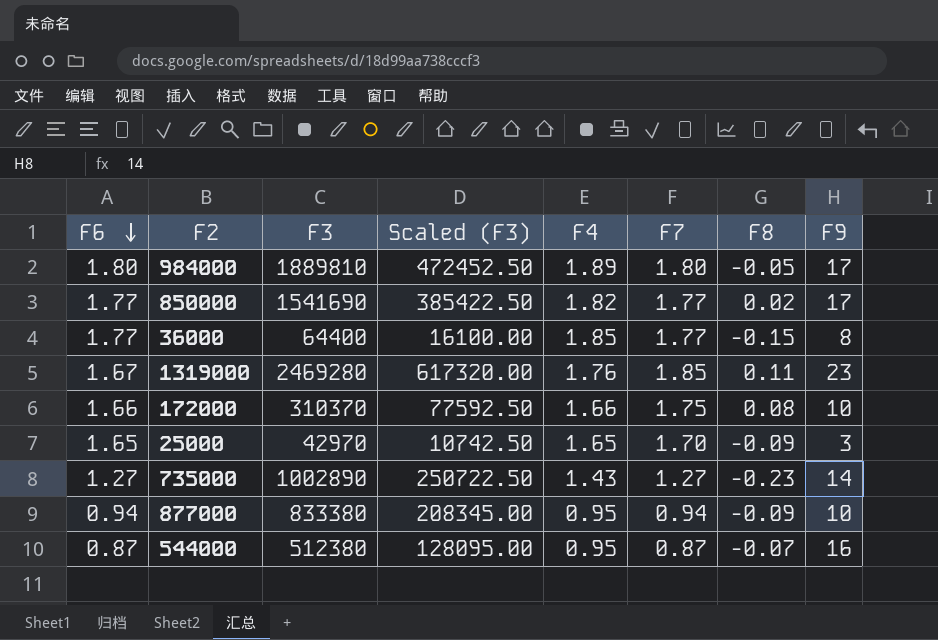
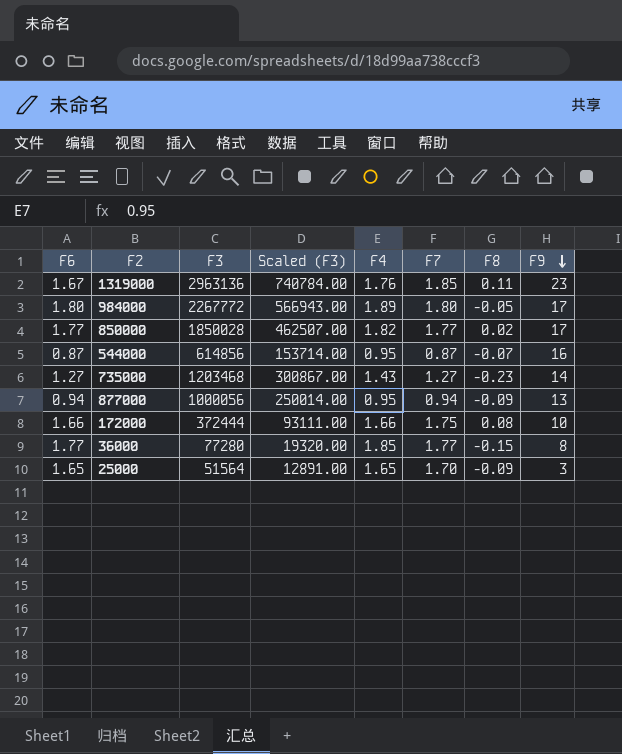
row order: F6 descending -> F9 descending
1319000 | F3: 2469280 -> 2963136
1319000 | Scaled (F3): 617320.00 -> 740784.00
984000 | F3: 1889810 -> 2267772
984000 | Scaled (F3): 472452.50 -> 566943.00
850000 | F3: 1541690 -> 1850028
850000 | Scaled (F3): 385422.50 -> 462507.00
544000 | F3: 512380 -> 614856
544000 | Scaled (F3): 128095.00 -> 153714.00
735000 | F3: 1002890 -> 1203468
735000 | Scaled (F3): 250722.50 -> 300867.00
877000 | F3: 833380 -> 1000056
877000 | Scaled (F3): 208345.00 -> 250014.00
877000 | F9: 10 -> 13
172000 | F3: 310370 -> 372444
172000 | Scaled (F3): 77592.50 -> 93111.00
36000 | F3: 64400 -> 77280
36000 | Scaled (F3): 16100.00 -> 19320.00
25000 | F3: 42970 -> 51564
25000 | Scaled (F3): 10742.50 -> 12891.00

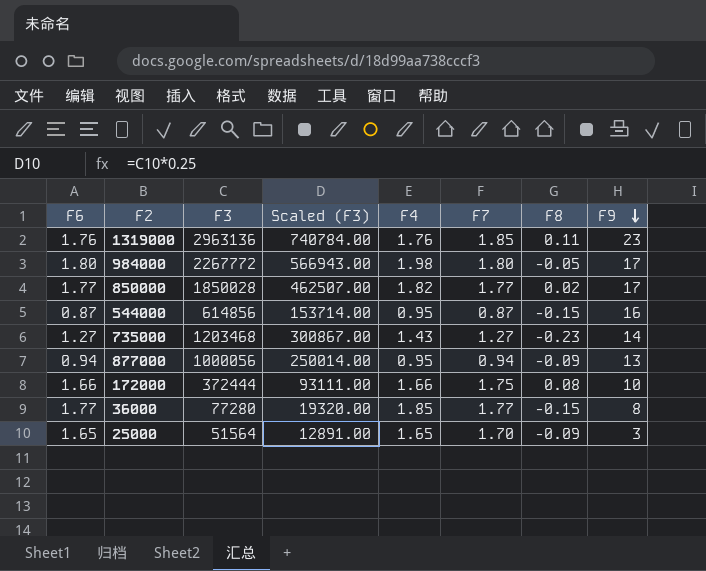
1319000 | F6: 1.67 -> 1.76
984000 | F4: 1.89 -> 1.98
544000 | F8: -0.07 -> -0.15

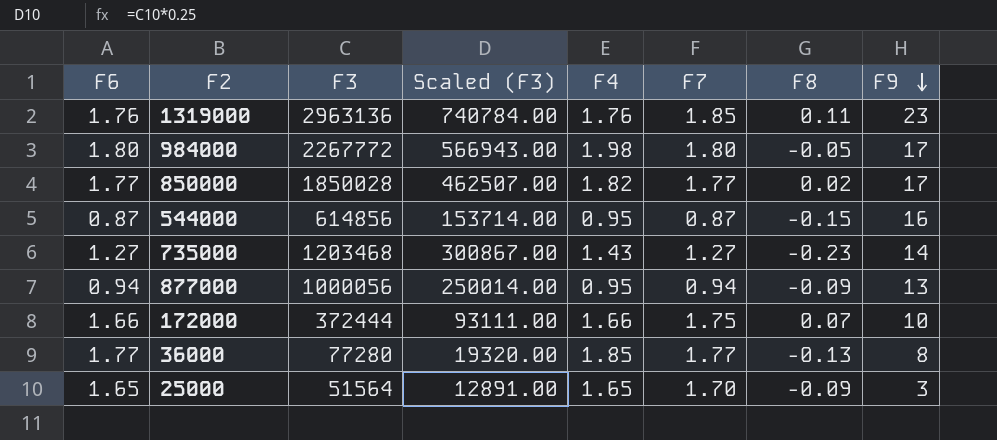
172000 | F8: 0.08 -> 0.07
36000 | F8: -0.15 -> -0.13

